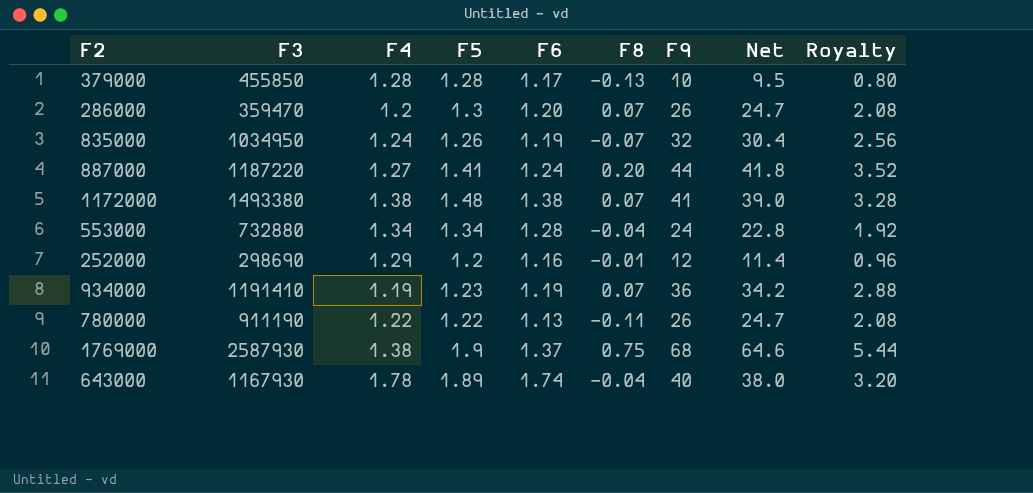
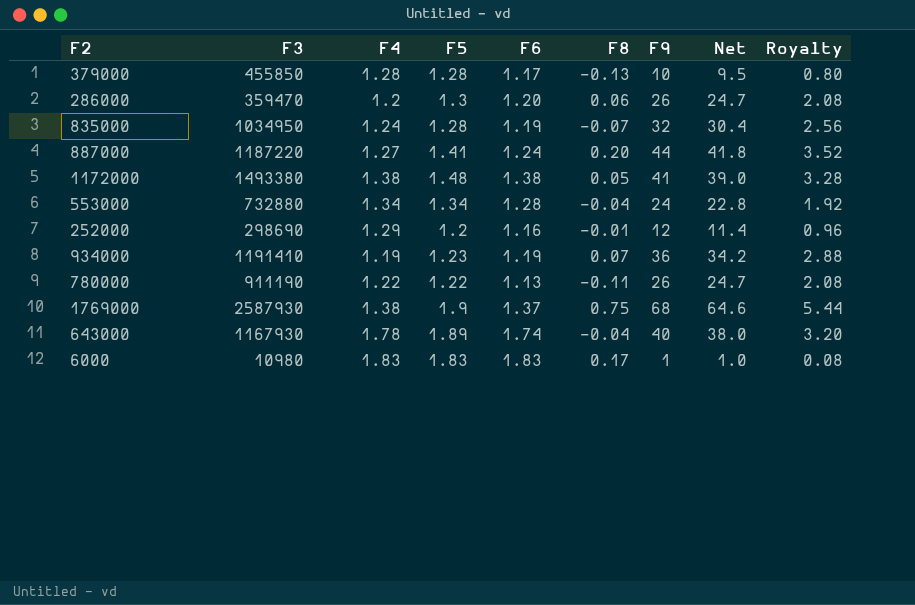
286000 | F8: 0.07 -> 0.06
835000 | F5: 1.26 -> 1.28
1172000 | F8: 0.07 -> 0.05
row 6000: none -> 10980 | 1.83 | 1.83 | 1.83 | 0.17 | 1 | 1.0 | 0.08

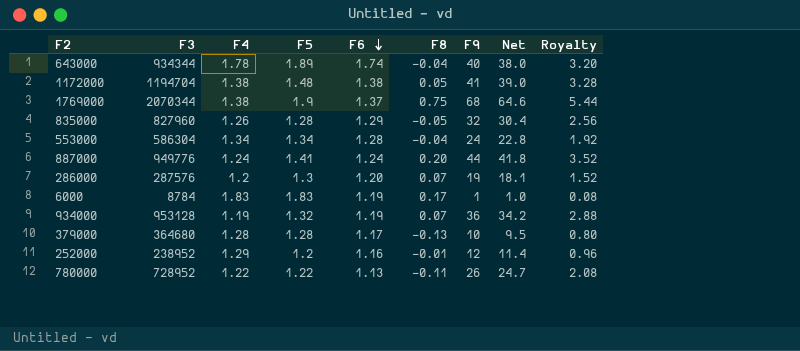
row order: none -> F6 descending
643000 | F3: 1167930 -> 934344
1172000 | F3: 1493380 -> 1194704
1769000 | F3: 2587930 -> 2070344
835000 | F3: 1034950 -> 827960
835000 | F4: 1.24 -> 1.26
835000 | F6: 1.19 -> 1.29
835000 | F8: -0.07 -> -0.05
553000 | F3: 732880 -> 586304
887000 | F3: 1187220 -> 949776
887000 | F4: 1.27 -> 1.24
286000 | F3: 359470 -> 287576
286000 | F8: 0.06 -> 0.07
286000 | F9: 26 -> 19
286000 | Net: 24.7 -> 18.1
286000 | Royalty: 2.08 -> 1.52
6000 | F3: 10980 -> 8784
6000 | F6: 1.83 -> 1.19
934000 | F3: 1191410 -> 953128
934000 | F5: 1.23 -> 1.32
379000 | F3: 455850 -> 364680
252000 | F3: 298690 -> 238952
780000 | F3: 911190 -> 728952

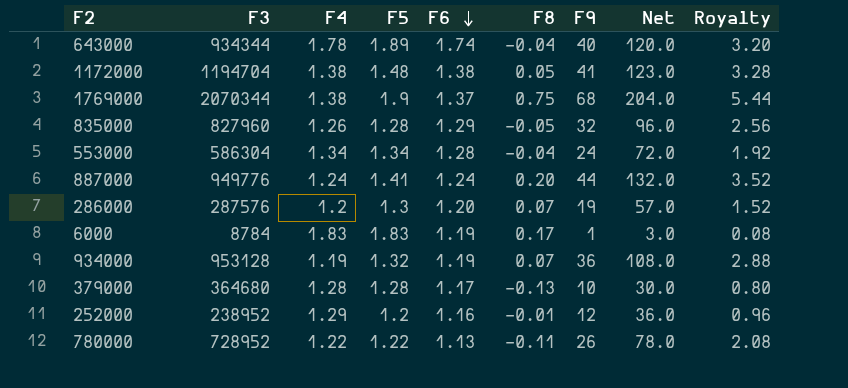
column Net | formula: [F9] * 0.95 -> [F9] * 3

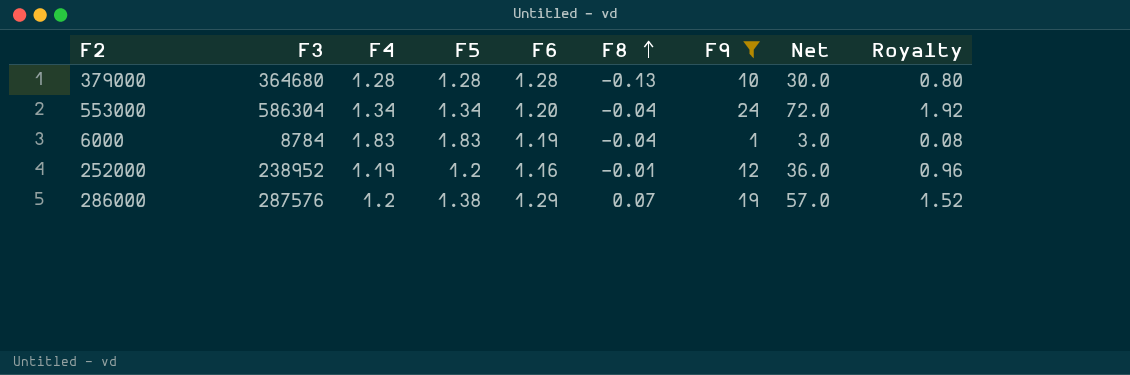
filter: none -> F9 <= 24
row order: F6 descending -> F8 ascending
379000 | F6: 1.17 -> 1.28
553000 | F6: 1.28 -> 1.20
6000 | F8: 0.17 -> -0.04
252000 | F4: 1.29 -> 1.19
286000 | F5: 1.3 -> 1.38
286000 | F6: 1.20 -> 1.29

